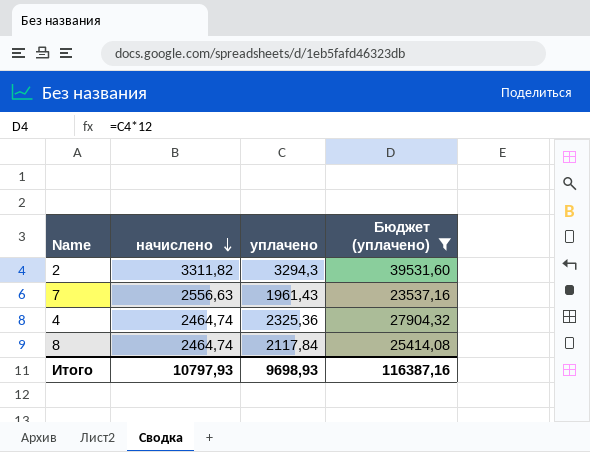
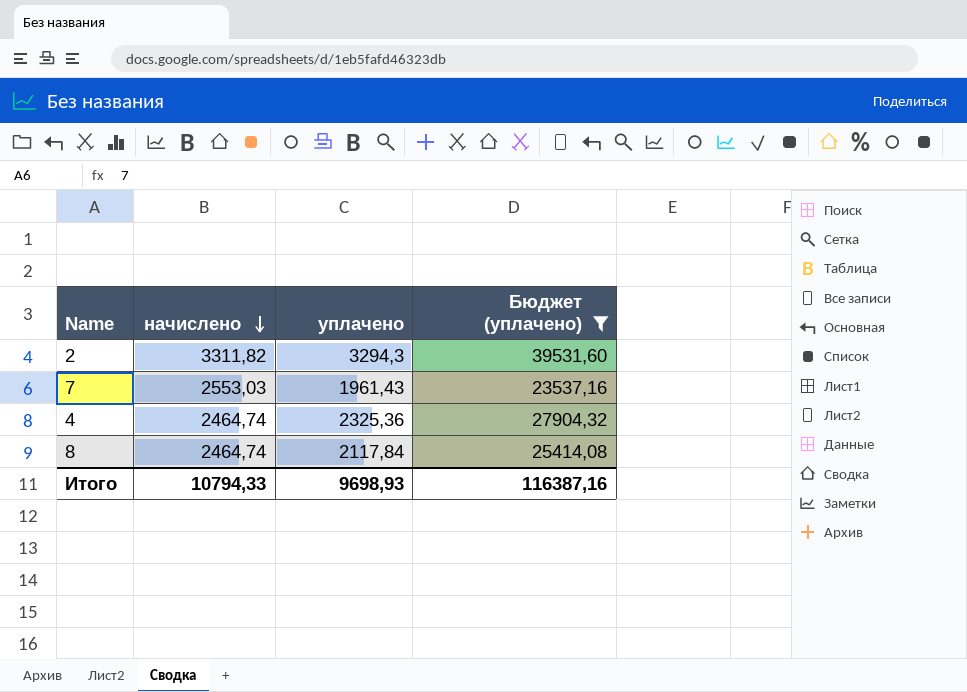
7 | начислено: 2556,63 -> 2553,03
Итого | начислено: 10797,93 -> 10794,33

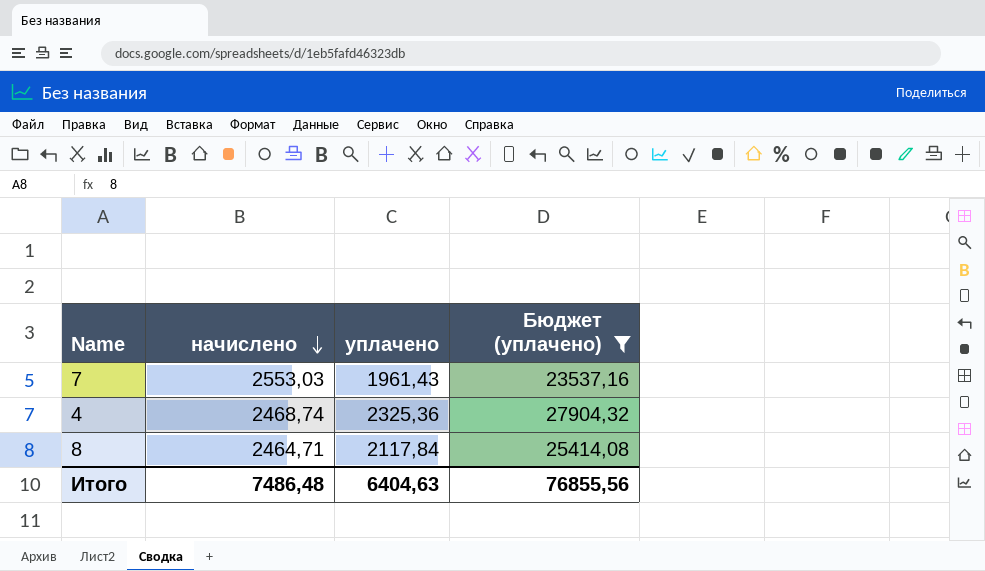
row 2: 3311,82 | 3294,3 | 39531,60 -> none
4 | начислено: 2464,74 -> 2468,74
8 | начислено: 2464,74 -> 2464,71
Итого | начислено: 10794,33 -> 7486,48
Итого | уплачено: 9698,93 -> 6404,63
Итого | Бюджет (уплачено): 116387,16 -> 76855,56

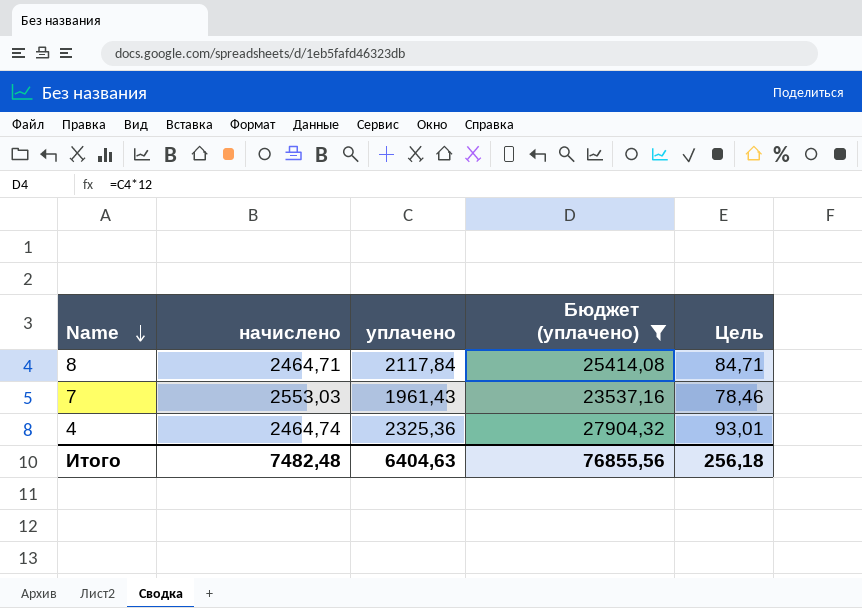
row order: начислено descending -> Name descending
column Цель | formula: none -> [уплачено] * 0,04
4 | начислено: 2468,74 -> 2464,74
Итого | начислено: 7486,48 -> 7482,48

